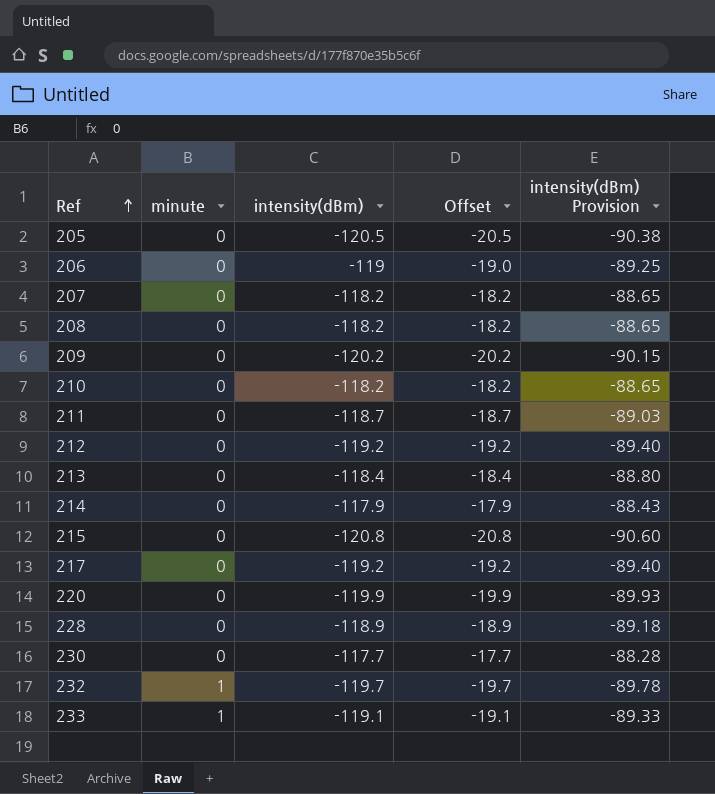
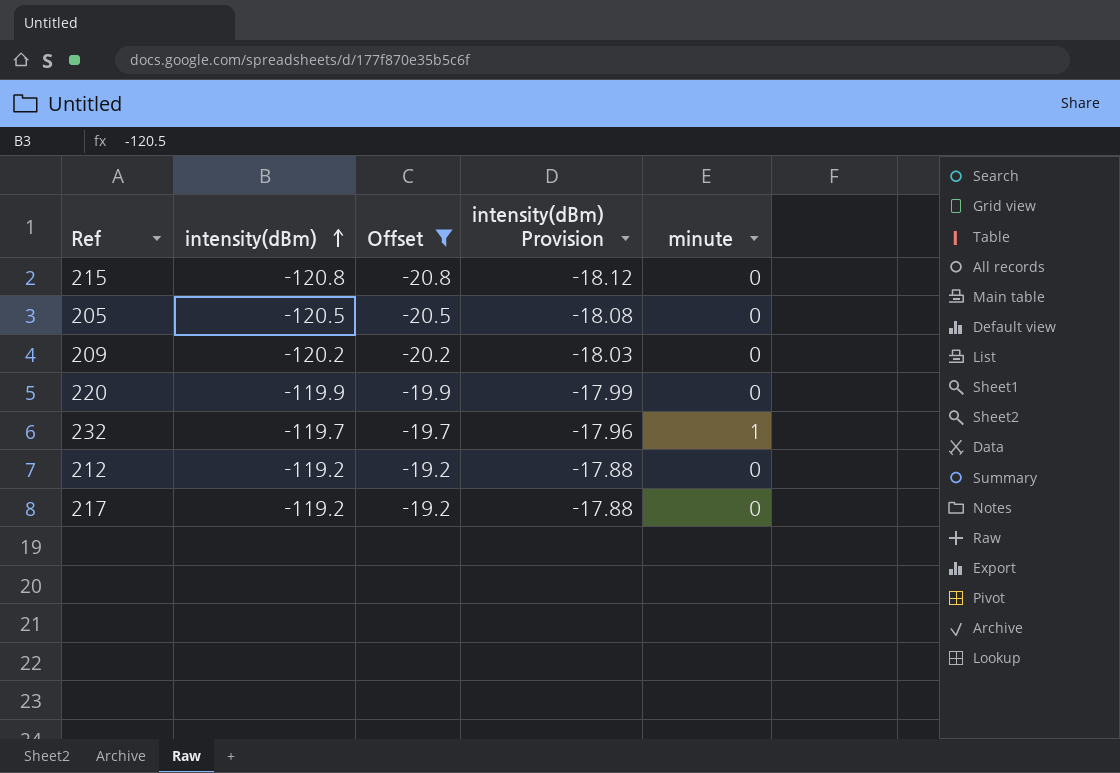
filter: none -> Offset <= -19.2
row order: Ref ascending -> intensity(dBm) ascending
column intensity(dBm) Provision | formula: [intensity(dBm)] * 0.75 -> [intensity(dBm)] * 0.15
column minute | position: 2 -> 5

